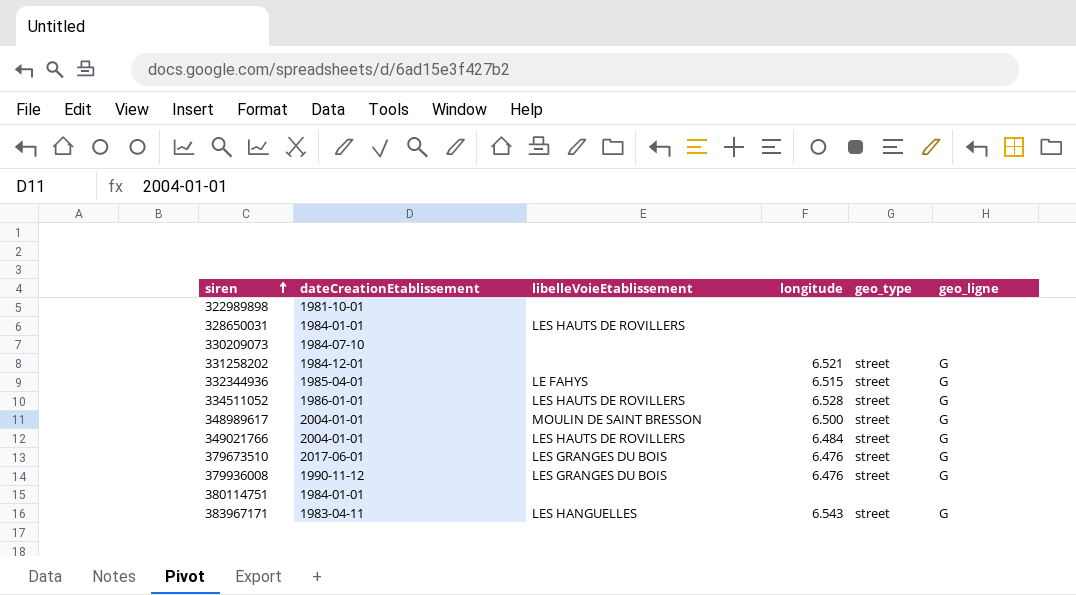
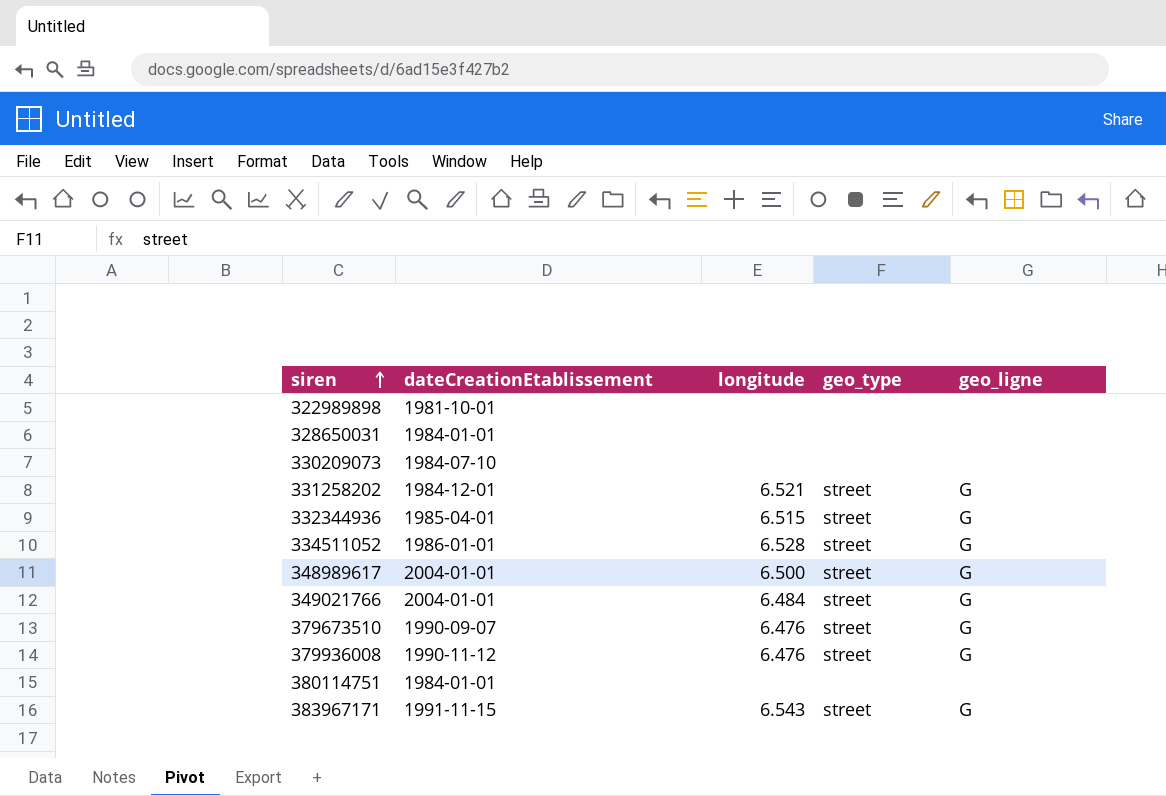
column libelleVoieEtablissement | position: 3 -> none
379673510 | dateCreationEtablissement: 2017-06-01 -> 1990-09-07
383967171 | dateCreationEtablissement: 1983-04-11 -> 1991-11-15

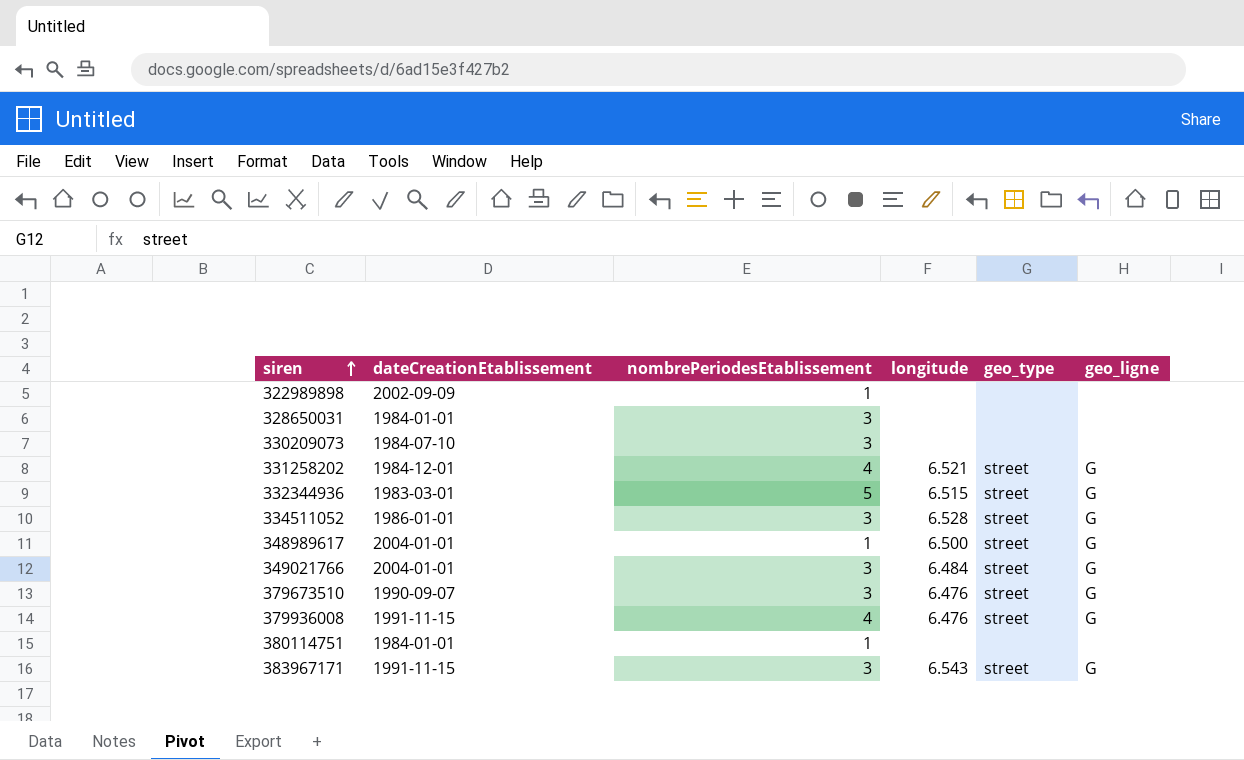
column nombrePeriodesEtablissement | position: none -> 3
322989898 | dateCreationEtablissement: 1981-10-01 -> 2002-09-09
332344936 | dateCreationEtablissement: 1985-04-01 -> 1983-03-01
379936008 | dateCreationEtablissement: 1990-11-12 -> 1991-11-15

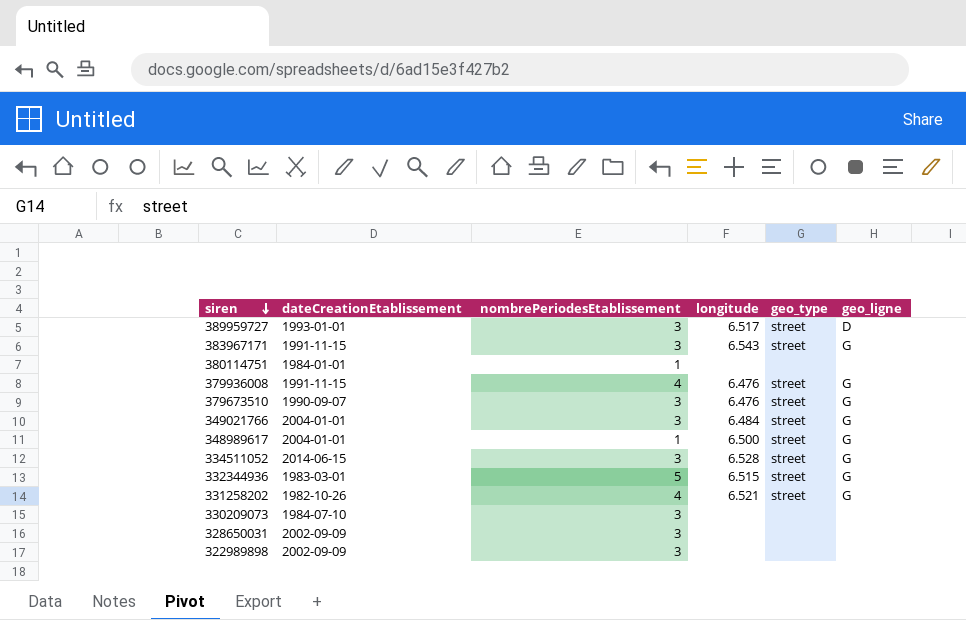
row order: siren ascending -> siren descending
row 389959727: none -> 1993-01-01 | 3 | 6.517 | street | D
334511052 | dateCreationEtablissement: 1986-01-01 -> 2014-06-15
331258202 | dateCreationEtablissement: 1984-12-01 -> 1982-10-26
328650031 | dateCreationEtablissement: 1984-01-01 -> 2002-09-09
322989898 | nombrePeriodesEtablissement: 1 -> 3

